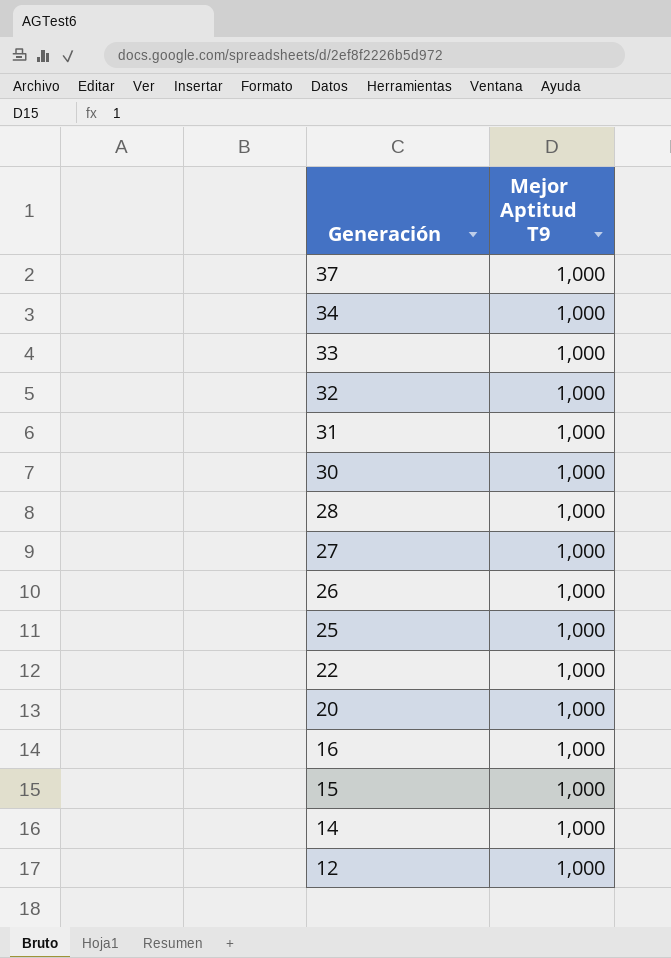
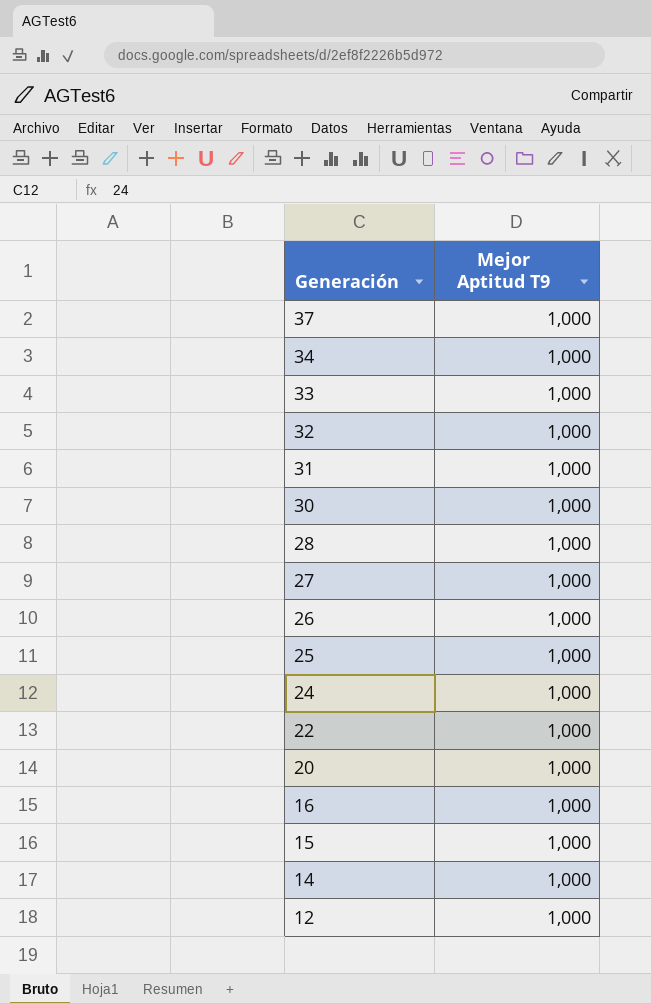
row 24: none -> 1,000

